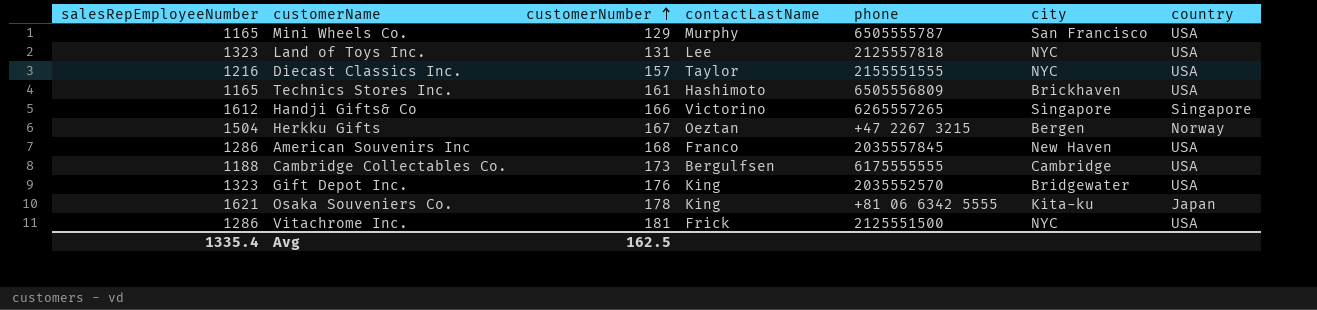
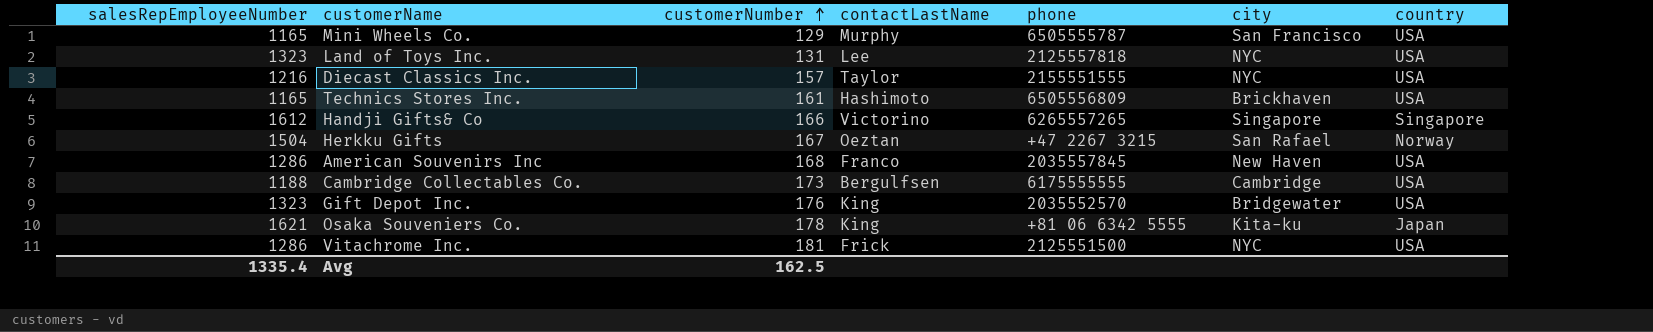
Herkku Gifts | city: Bergen -> San Rafael

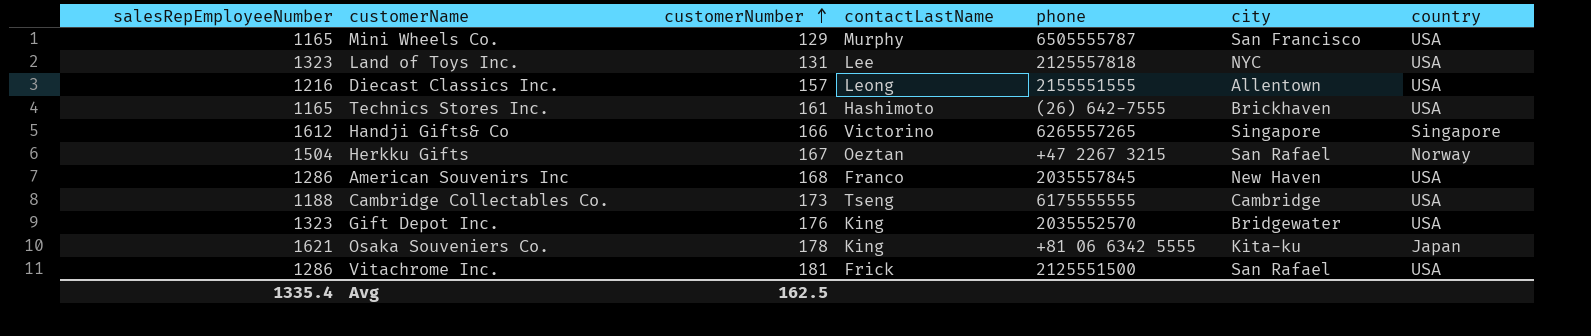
Diecast Classics Inc. | contactLastName: Taylor -> Leong
Diecast Classics Inc. | city: NYC -> Allentown
Technics Stores Inc. | phone: 6505556809 -> (26) 642-7555
Cambridge Collectables Co. | contactLastName: Bergulfsen -> Tseng
Vitachrome Inc. | city: NYC -> San Rafael

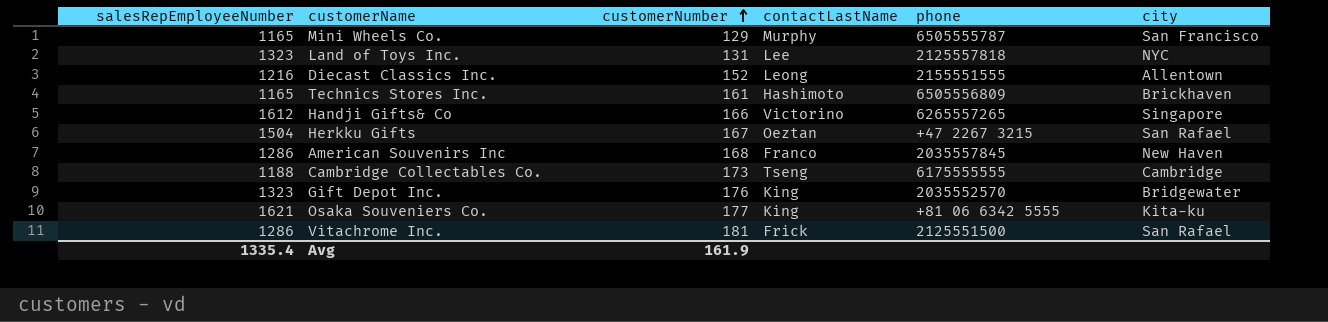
column country | position: 7 -> none
Diecast Classics Inc. | customerNumber: 157 -> 152
Technics Stores Inc. | phone: (26) 642-7555 -> 6505556809
Osaka Souveniers Co. | customerNumber: 178 -> 177
Avg | customerNumber: 162.5 -> 161.9

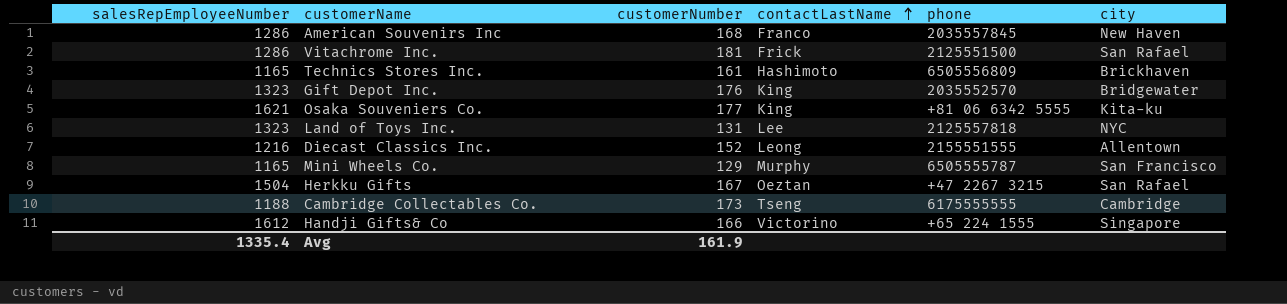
row order: customerNumber ascending -> contactLastName ascending
Handji Gifts& Co | phone: 6265557265 -> +65 224 1555

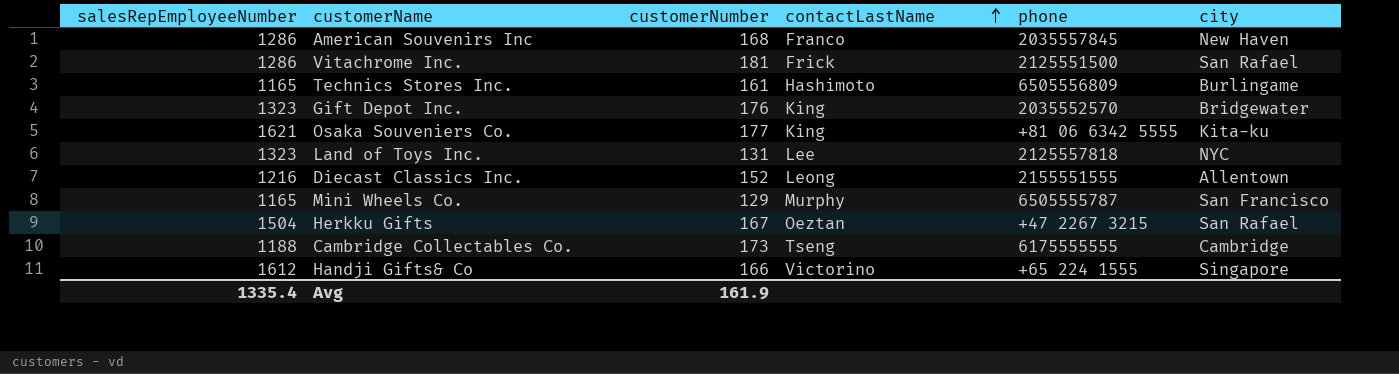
Technics Stores Inc. | city: Brickhaven -> Burlingame

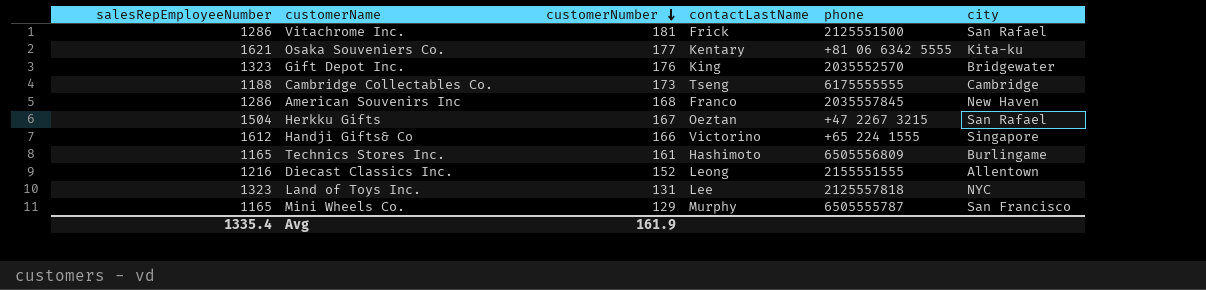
row order: contactLastName ascending -> customerNumber descending
Osaka Souveniers Co. | contactLastName: King -> Kentary

